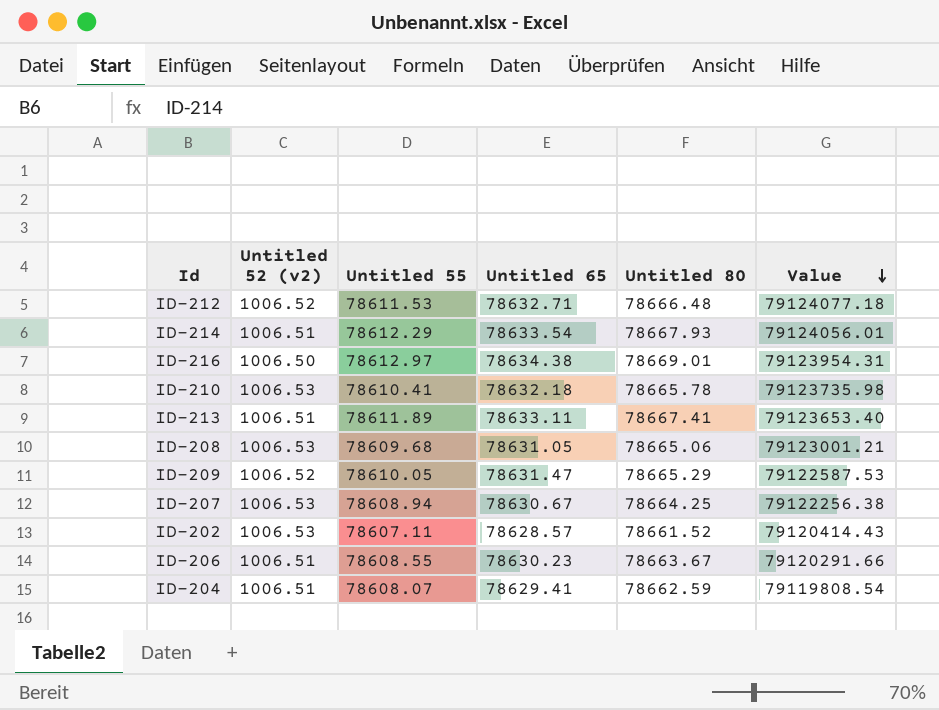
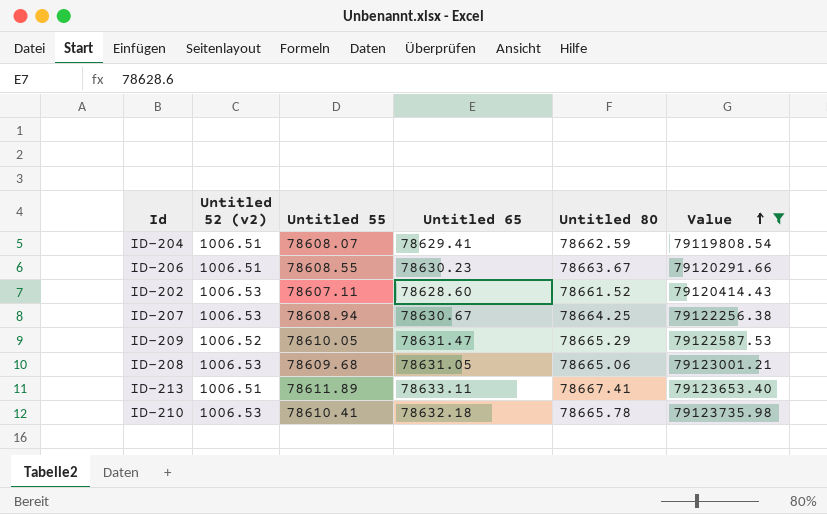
filter: none -> Value <= 79123735.98
row order: Value descending -> Value ascending
ID-202 | Untitled 65: 78628.57 -> 78628.60

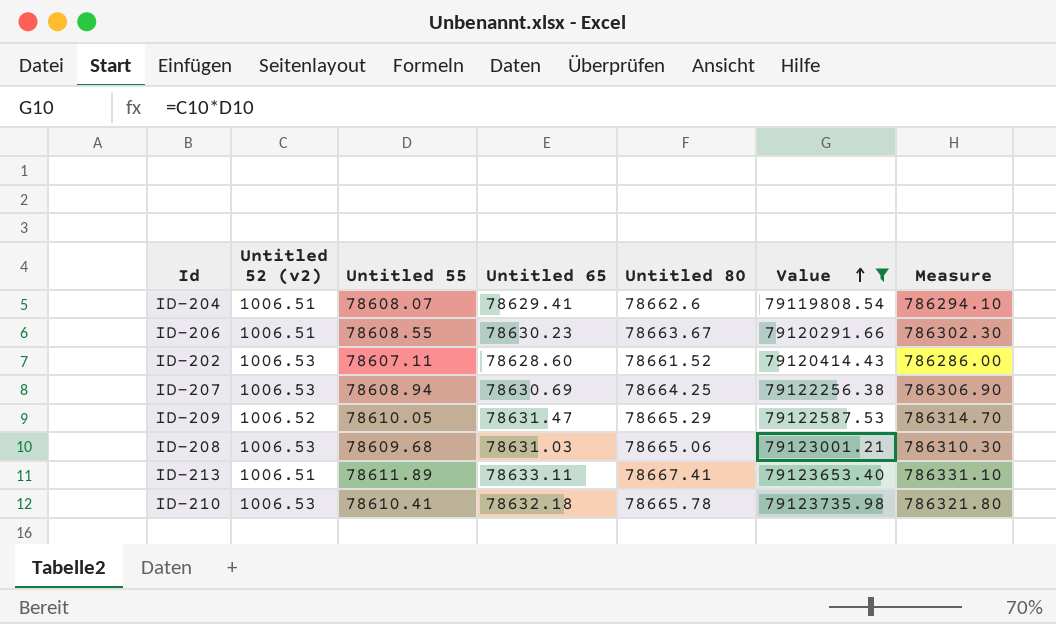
column Measure | formula: none -> [Untitled 65] * 10
ID-204 | Untitled 80: 78662.59 -> 78662.6
ID-207 | Untitled 65: 78630.67 -> 78630.69
ID-208 | Untitled 65: 78631.05 -> 78631.03

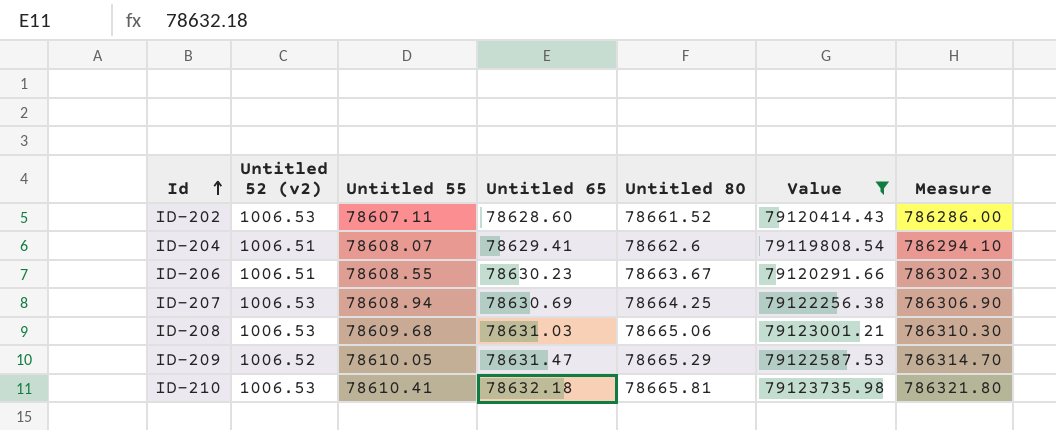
row order: Value ascending -> Id ascending
row ID-213: 1006.51 | 78611.89 | 78633.11 | 78667.41 | 79123653.40 | 786331.10 -> none
ID-210 | Untitled 80: 78665.78 -> 78665.81

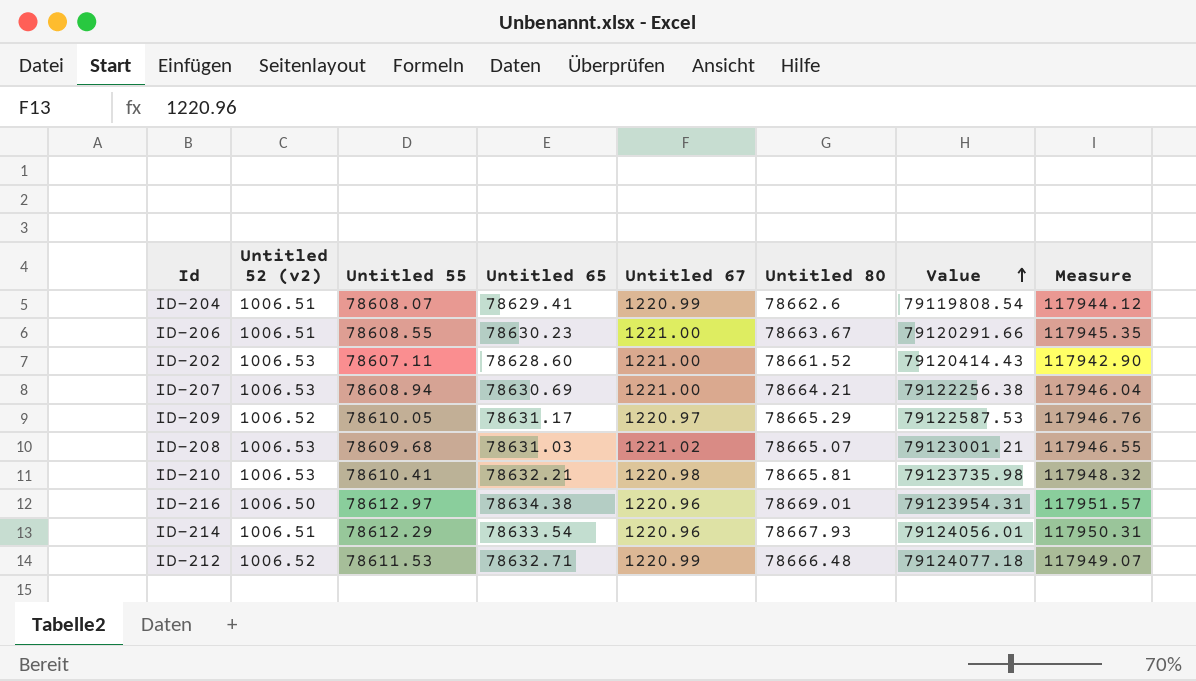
filter: Value <= 79123735.98 -> none
row order: Id ascending -> Value ascending
column Untitled 67 | position: none -> 5
column Measure | formula: [Untitled 65] * 10 -> [Untitled 65] * 1.5
ID-207 | Untitled 80: 78664.25 -> 78664.21
ID-209 | Untitled 65: 78631.47 -> 78631.17
ID-208 | Untitled 80: 78665.06 -> 78665.07
ID-210 | Untitled 65: 78632.18 -> 78632.21

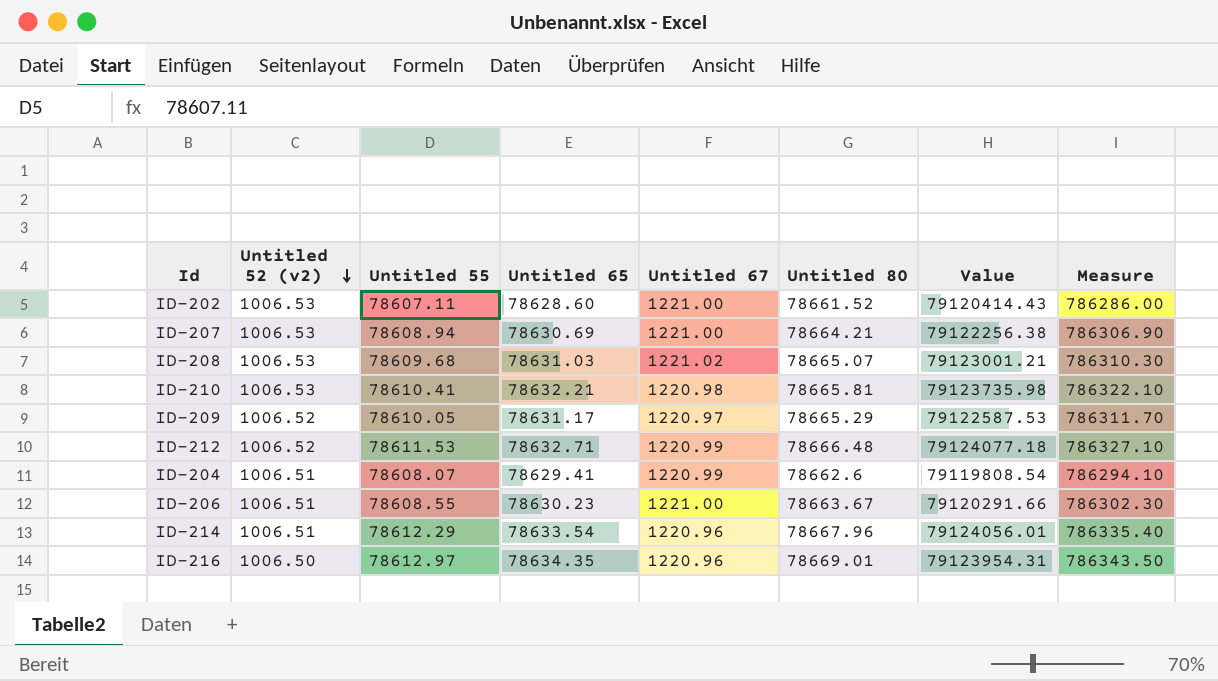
row order: Value ascending -> Untitled 52 (v2) descending
column Measure | formula: [Untitled 65] * 1.5 -> [Untitled 65] * 10
ID-214 | Untitled 80: 78667.93 -> 78667.96
ID-216 | Untitled 65: 78634.38 -> 78634.35

